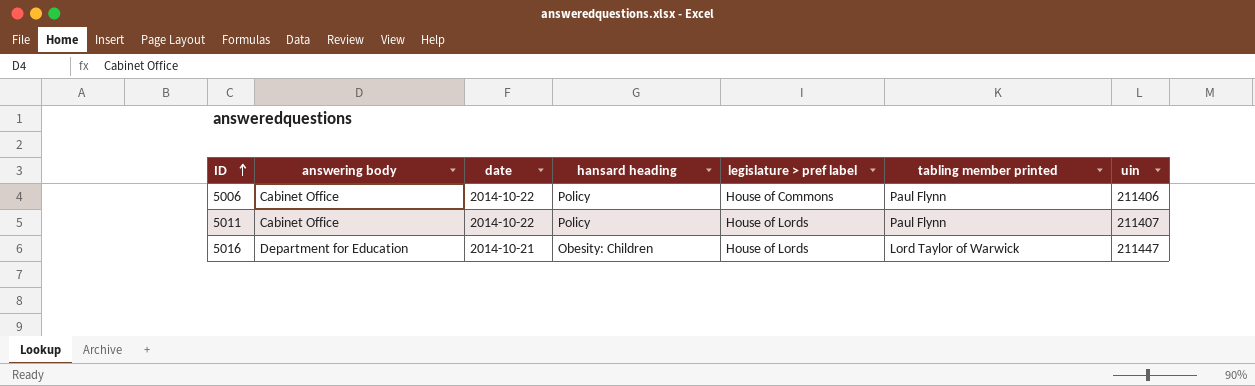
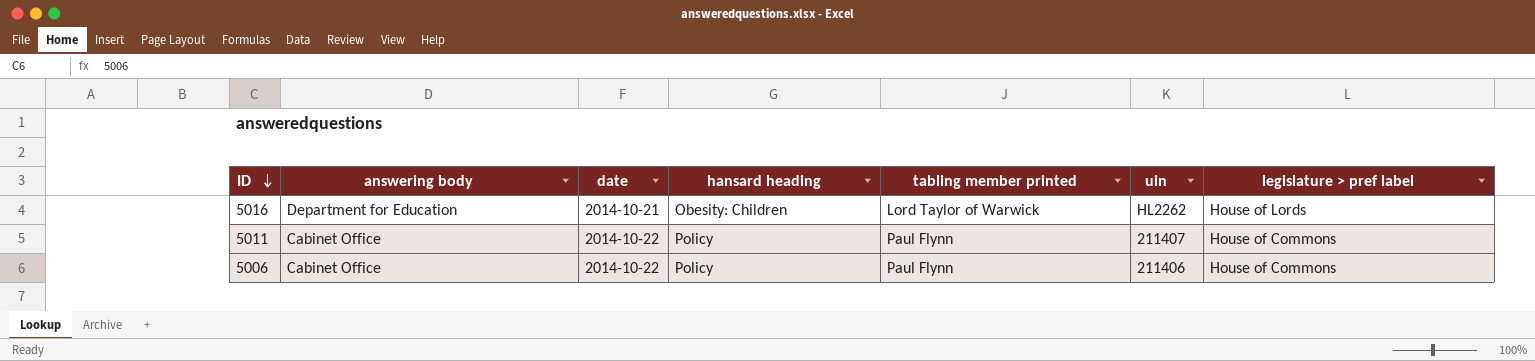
row order: ID ascending -> ID descending
column legislature > pref label | position: 5 -> 7
5016 | uin: 211447 -> HL2262
5011 | legislature > pref label: House of Lords -> House of Commons

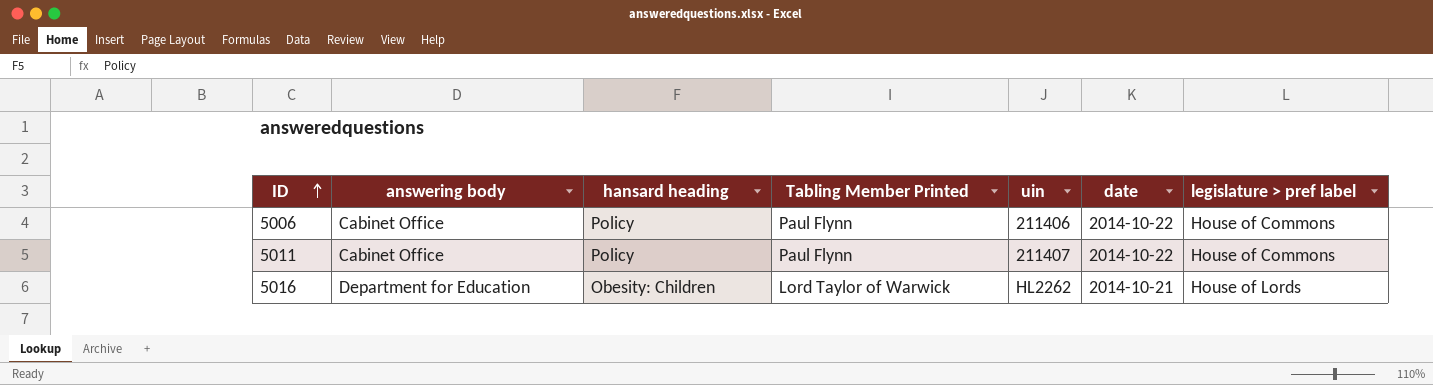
row order: ID descending -> ID ascending
column name: tabling member printed -> Tabling Member Printed
column date | position: 3 -> 6

